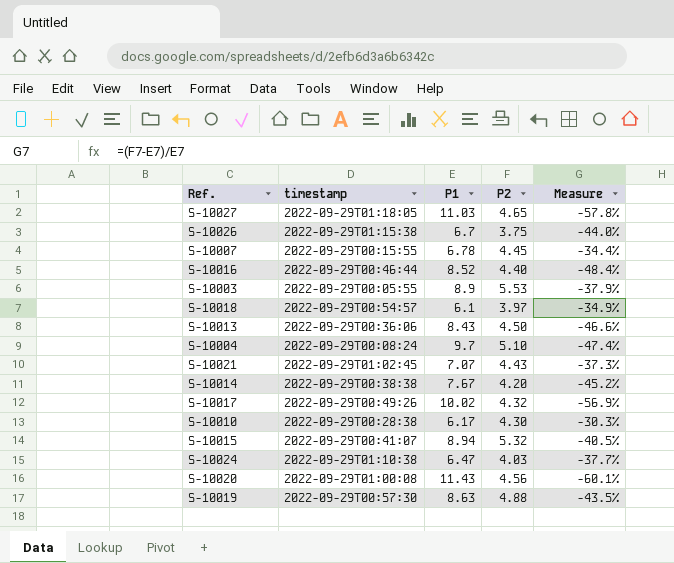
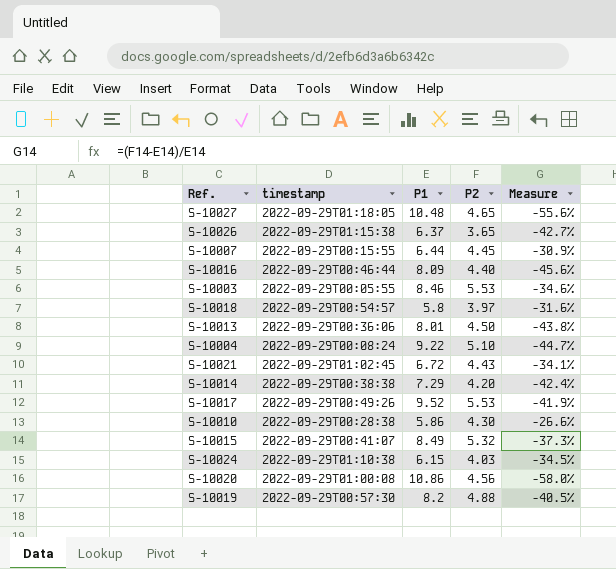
S-10027 | P1: 11.03 -> 10.48
S-10027 | Measure: -57.8% -> -55.6%
S-10026 | P1: 6.7 -> 6.37
S-10026 | P2: 3.75 -> 3.65
S-10026 | Measure: -44.0% -> -42.7%
S-10007 | P1: 6.78 -> 6.44
S-10007 | Measure: -34.4% -> -30.9%
S-10016 | P1: 8.52 -> 8.09
S-10016 | Measure: -48.4% -> -45.6%
S-10003 | P1: 8.9 -> 8.46
S-10003 | Measure: -37.9% -> -34.6%
S-10018 | P1: 6.1 -> 5.8
S-10018 | Measure: -34.9% -> -31.6%
S-10013 | P1: 8.43 -> 8.01
S-10013 | Measure: -46.6% -> -43.8%
S-10004 | P1: 9.7 -> 9.22
S-10004 | Measure: -47.4% -> -44.7%
S-10021 | P1: 7.07 -> 6.72
S-10021 | Measure: -37.3% -> -34.1%
S-10014 | P1: 7.67 -> 7.29
S-10014 | Measure: -45.2% -> -42.4%
S-10017 | P1: 10.02 -> 9.52
S-10017 | P2: 4.32 -> 5.53
S-10017 | Measure: -56.9% -> -41.9%
S-10010 | P1: 6.17 -> 5.86
S-10010 | Measure: -30.3% -> -26.6%
S-10015 | P1: 8.94 -> 8.49
S-10015 | Measure: -40.5% -> -37.3%
S-10024 | P1: 6.47 -> 6.15
S-10024 | Measure: -37.7% -> -34.5%
S-10020 | P1: 11.43 -> 10.86
S-10020 | Measure: -60.1% -> -58.0%
S-10019 | P1: 8.63 -> 8.2
S-10019 | Measure: -43.5% -> -40.5%

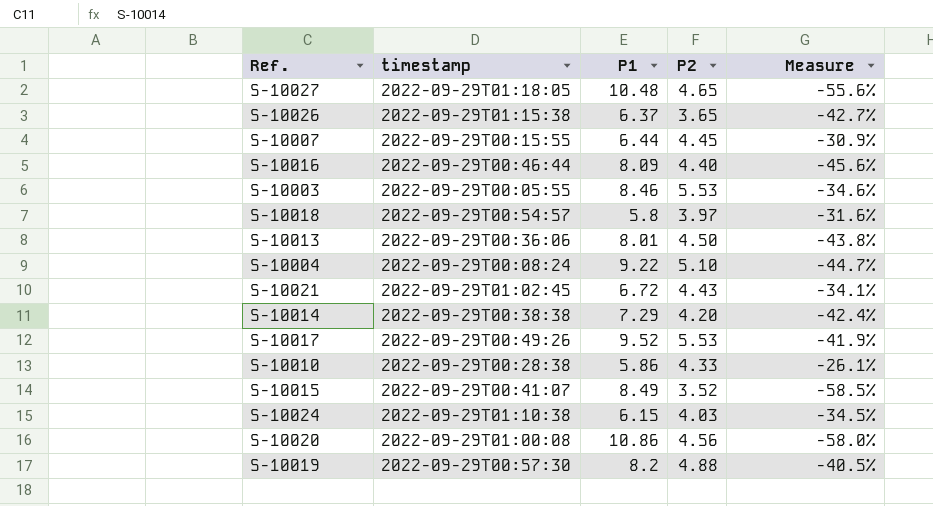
S-10010 | P2: 4.30 -> 4.33
S-10010 | Measure: -26.6% -> -26.1%
S-10015 | P2: 5.32 -> 3.52
S-10015 | Measure: -37.3% -> -58.5%

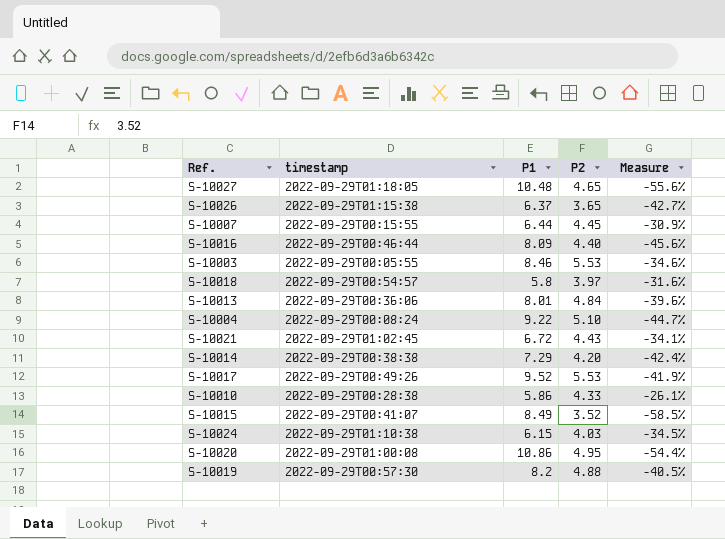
S-10013 | P2: 4.50 -> 4.84
S-10013 | Measure: -43.8% -> -39.6%
S-10020 | P2: 4.56 -> 4.95
S-10020 | Measure: -58.0% -> -54.4%

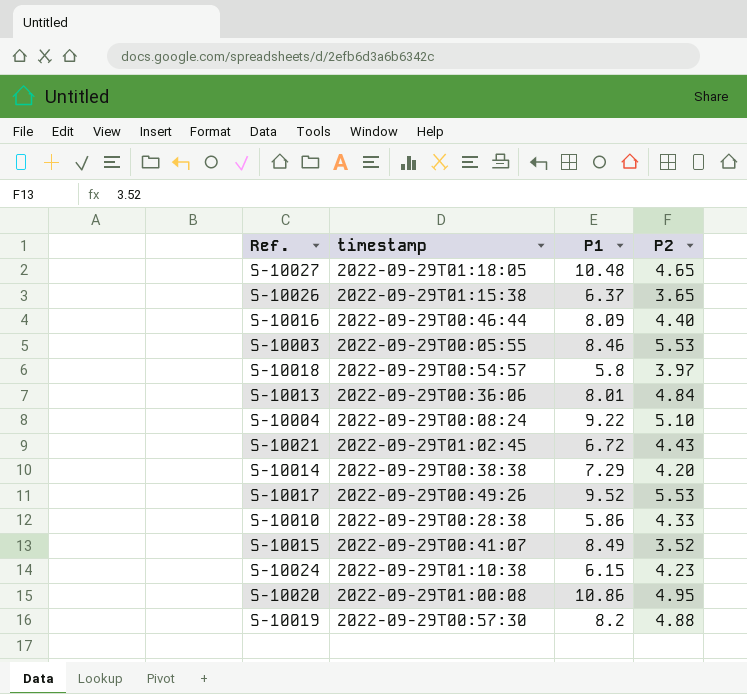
column Measure | formula: ([P2] - [P1]) / [P1] -> none
row S-10007: 2022-09-29T00:15:55 | 6.44 | 4.45 | -30.9% -> none
S-10024 | P2: 4.03 -> 4.23

